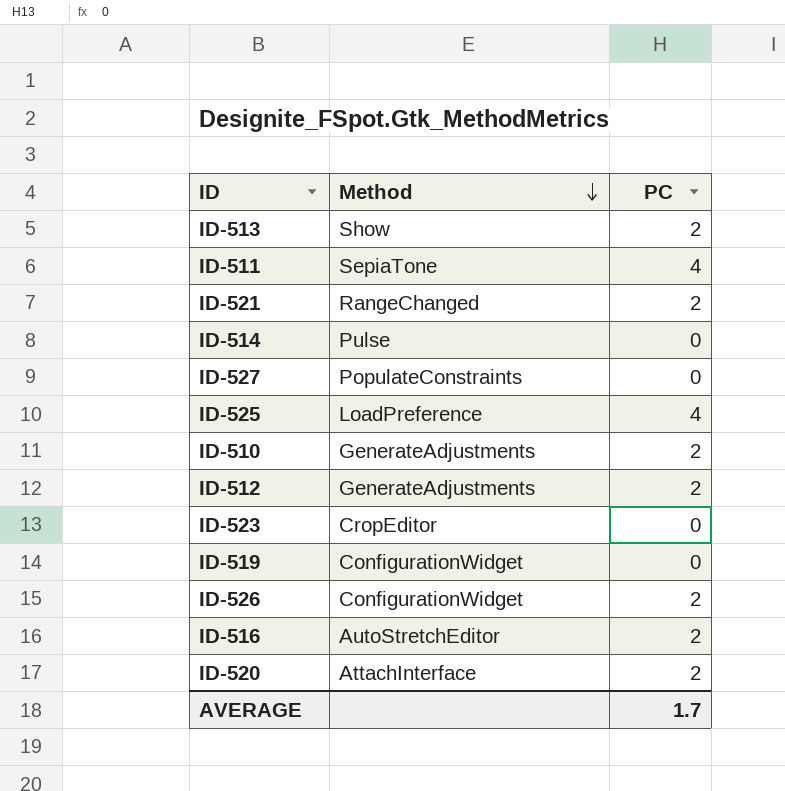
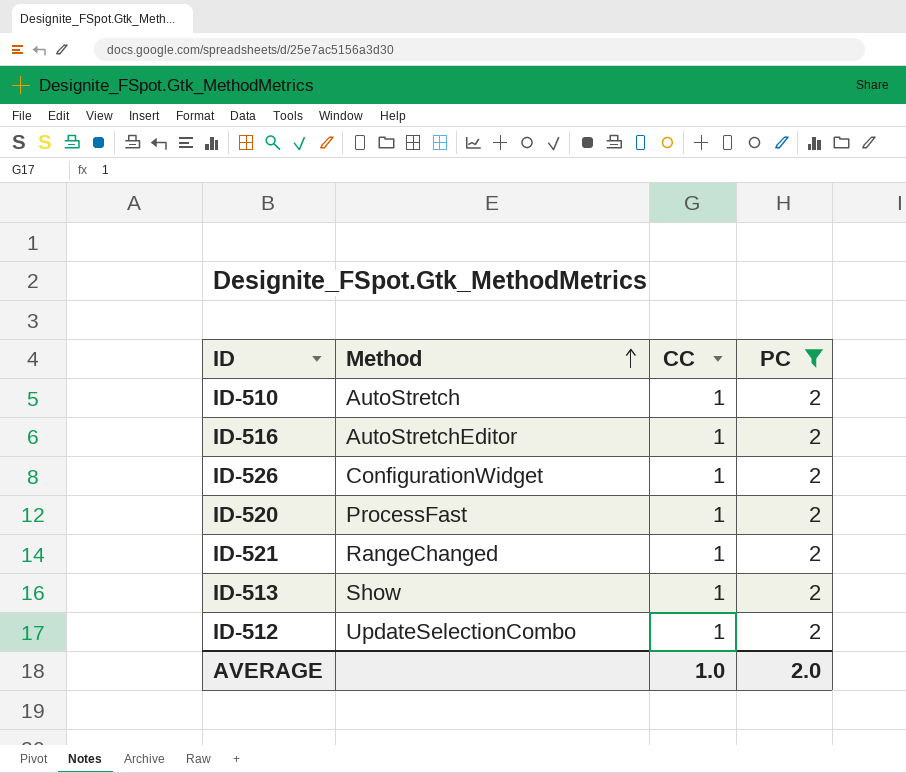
filter: none -> PC = 2
row order: Method descending -> Method ascending
column CC | position: none -> 3
ID-510 | Method: GenerateAdjustments -> AutoStretch
ID-520 | Method: AttachInterface -> ProcessFast
ID-512 | Method: GenerateAdjustments -> UpdateSelectionCombo
AVERAGE | PC: 1.7 -> 2.0

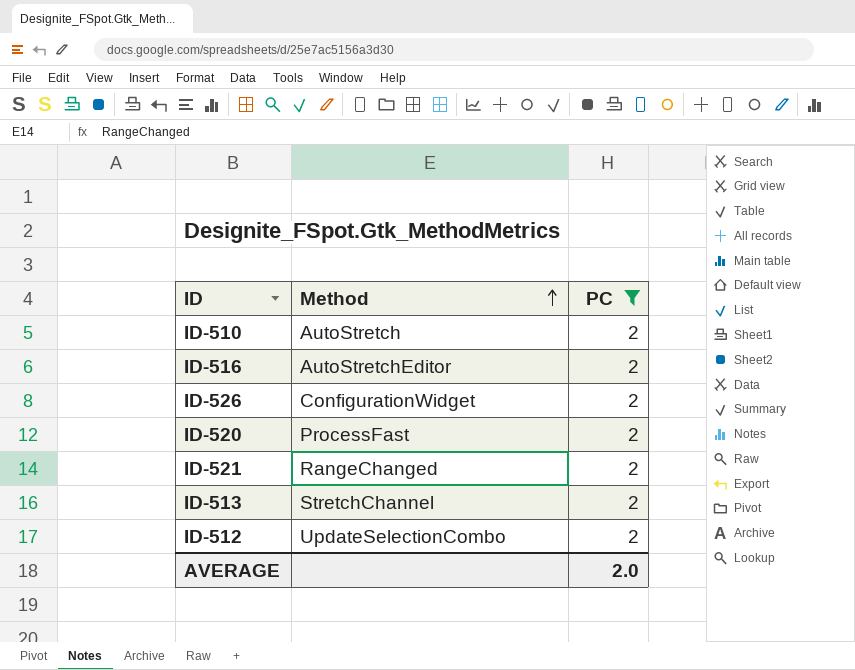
column CC | position: 3 -> none
ID-513 | Method: Show -> StretchChannel

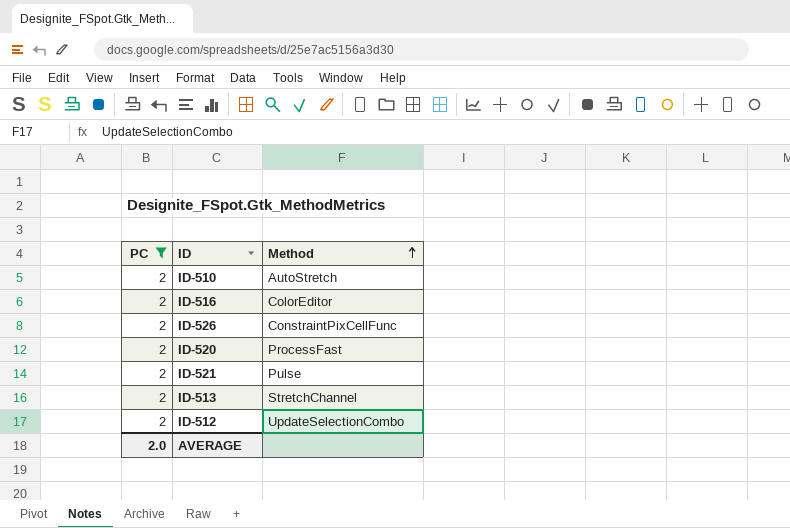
column PC | position: 3 -> 1
ID-516 | Method: AutoStretchEditor -> ColorEditor
ID-526 | Method: ConfigurationWidget -> ConstraintPixCellFunc
ID-521 | Method: RangeChanged -> Pulse

